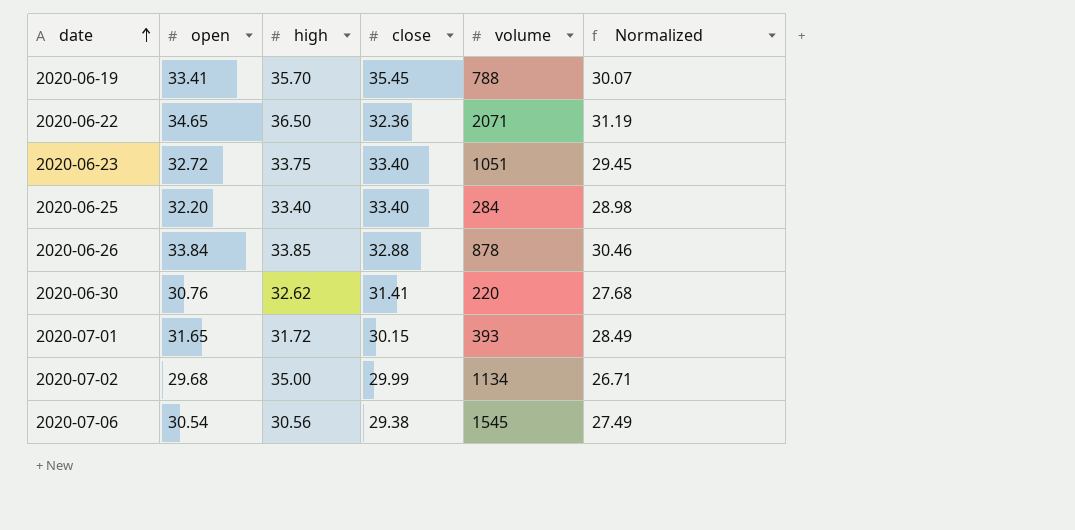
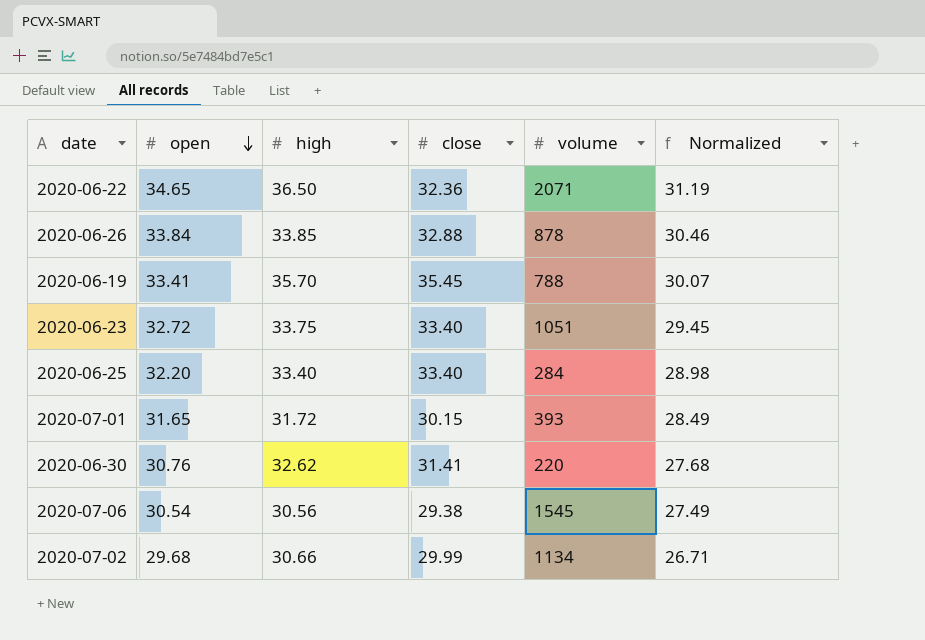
row order: date ascending -> open descending
2020-07-02 | high: 35.00 -> 30.66

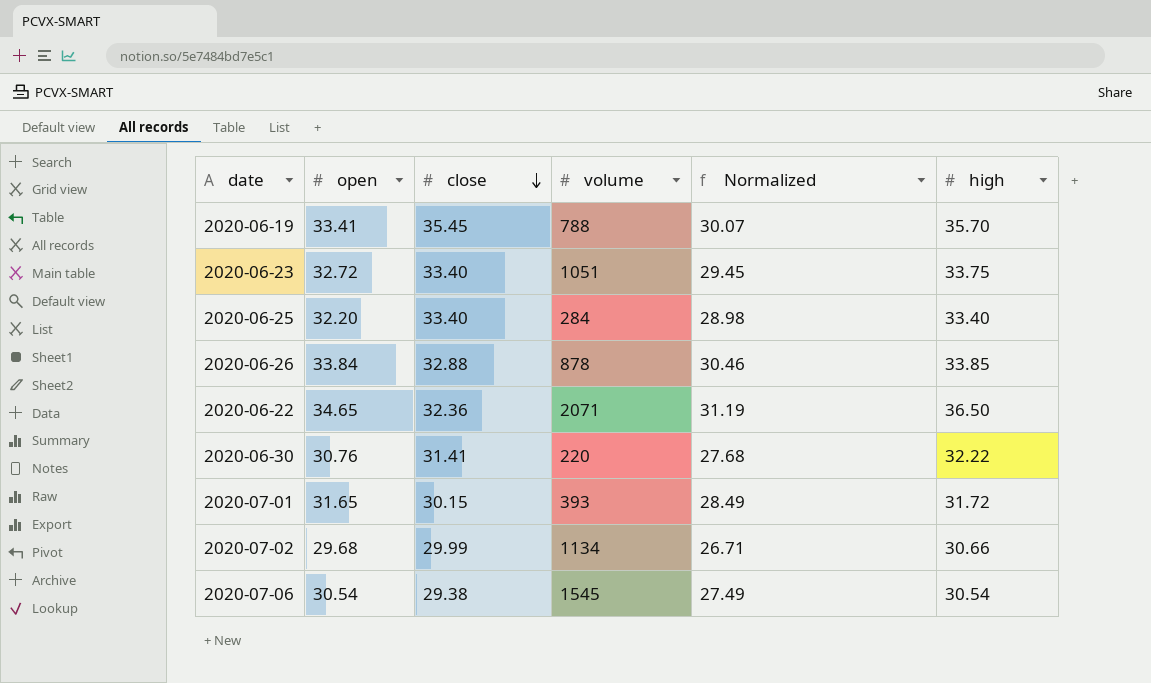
row order: open descending -> close descending
column high | position: 3 -> 6
2020-06-30 | high: 32.62 -> 32.22
2020-07-06 | high: 30.56 -> 30.54

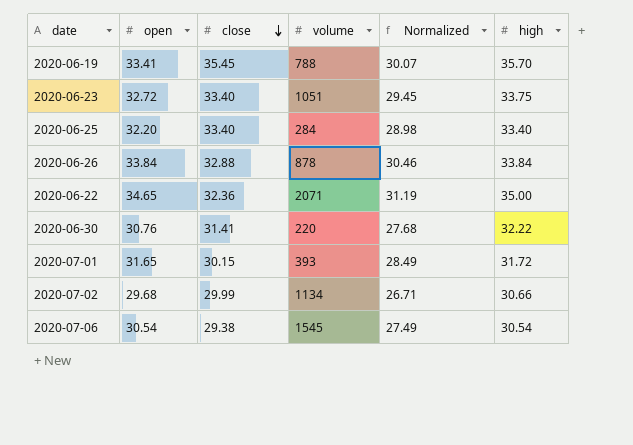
2020-06-26 | high: 33.85 -> 33.84
2020-06-22 | high: 36.50 -> 35.00

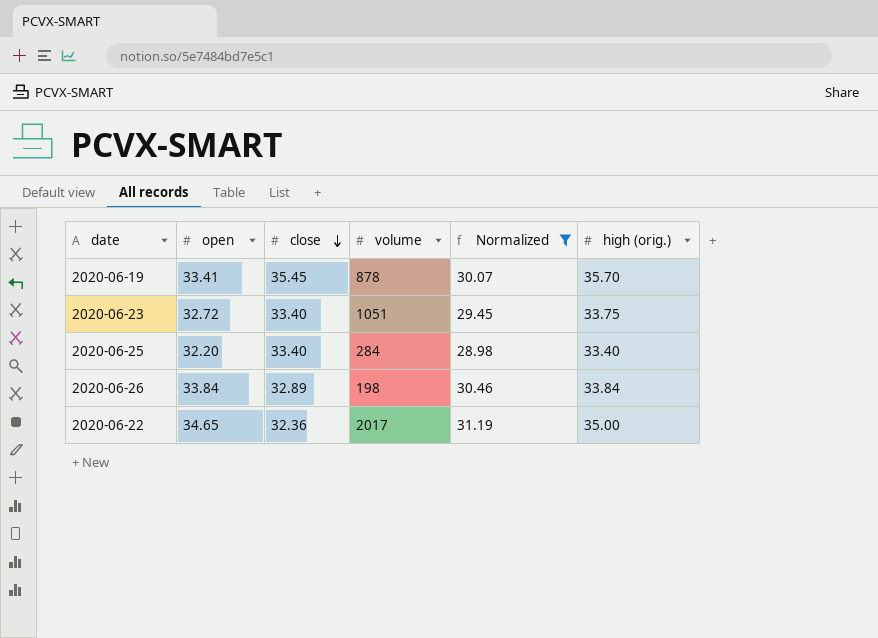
filter: none -> Normalized >= 28.98
column name: high -> high (orig.)
2020-06-19 | volume: 788 -> 878
2020-06-26 | close: 32.88 -> 32.89
2020-06-26 | volume: 878 -> 198
2020-06-22 | volume: 2071 -> 2017

